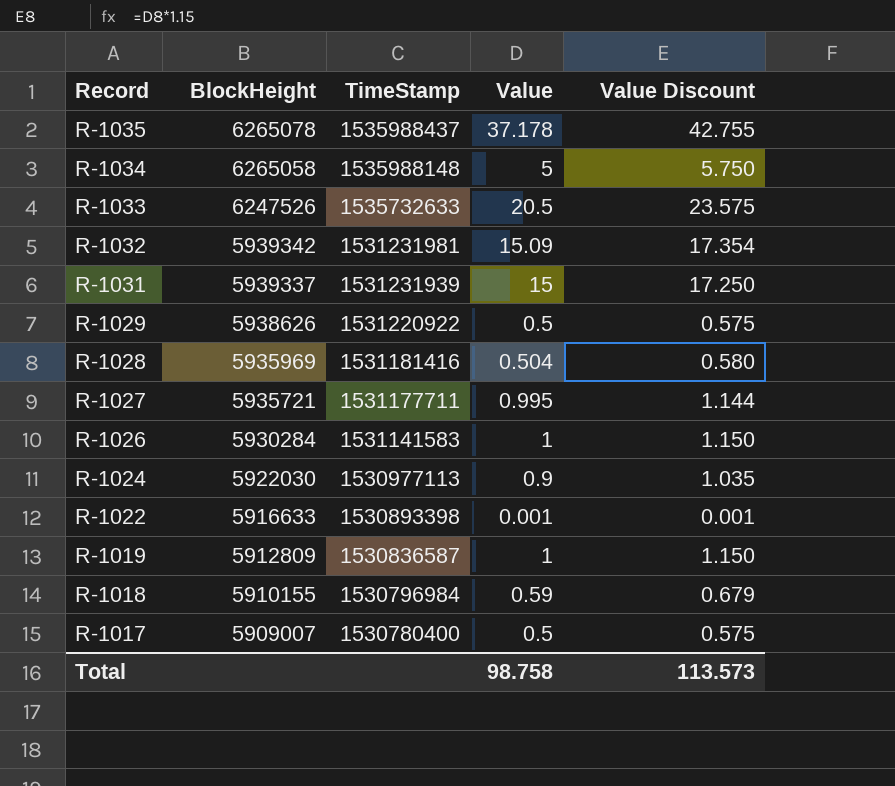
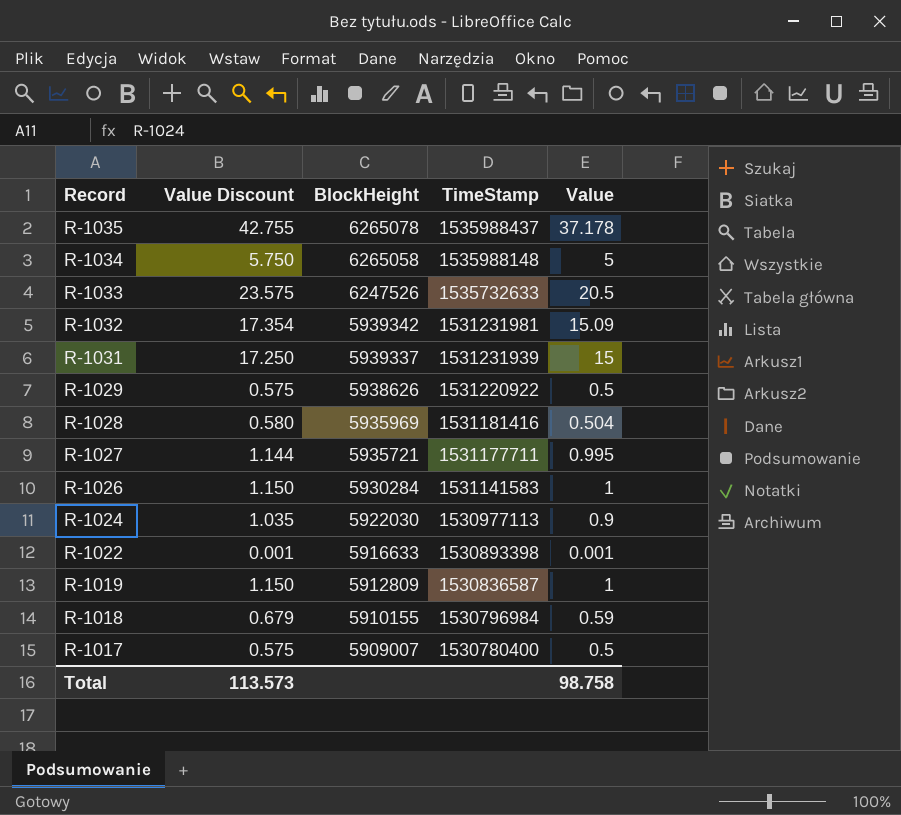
column Value Discount | position: 5 -> 2

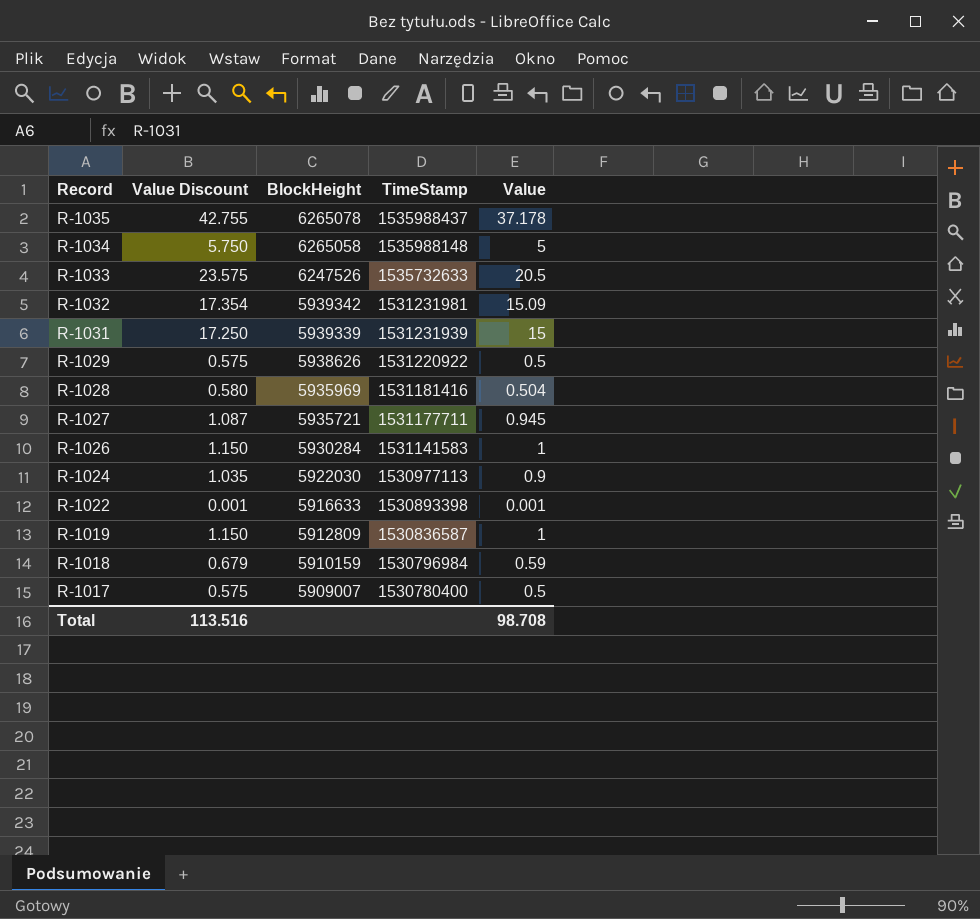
R-1031 | BlockHeight: 5939337 -> 5939339
R-1027 | Value Discount: 1.144 -> 1.087
R-1027 | Value: 0.995 -> 0.945
R-1018 | BlockHeight: 5910155 -> 5910159
Total | Value Discount: 113.573 -> 113.516
Total | Value: 98.758 -> 98.708

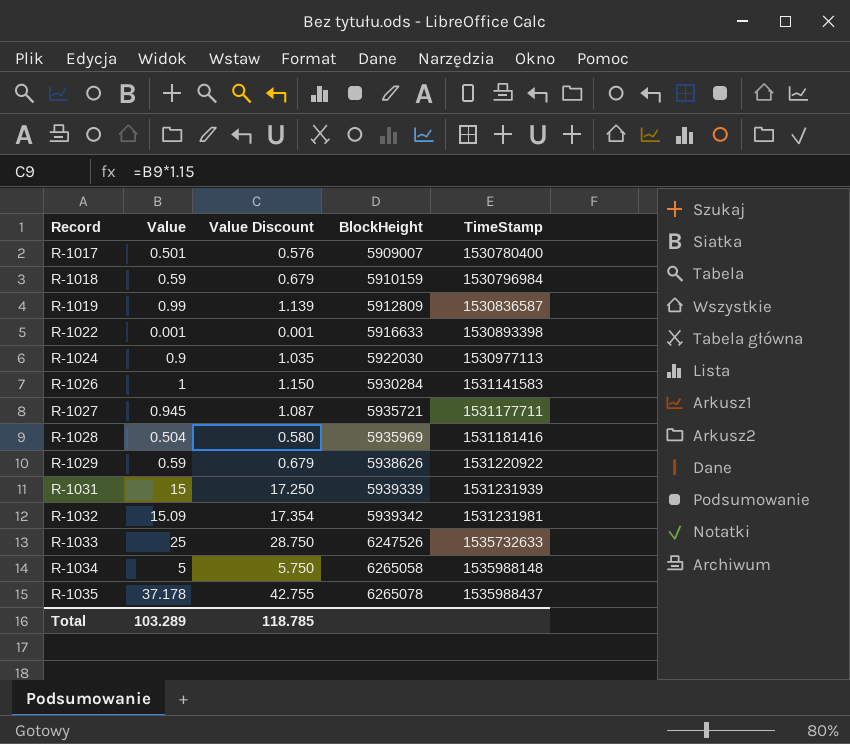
row order: Record descending -> Record ascending
column Value | position: 5 -> 2
R-1017 | Value: 0.5 -> 0.501
R-1017 | Value Discount: 0.575 -> 0.576
R-1019 | Value: 1 -> 0.99
R-1019 | Value Discount: 1.150 -> 1.139
R-1029 | Value: 0.5 -> 0.59
R-1029 | Value Discount: 0.575 -> 0.679
R-1033 | Value: 20.5 -> 25
R-1033 | Value Discount: 23.575 -> 28.750
Total | Value: 98.708 -> 103.289
Total | Value Discount: 113.516 -> 118.785

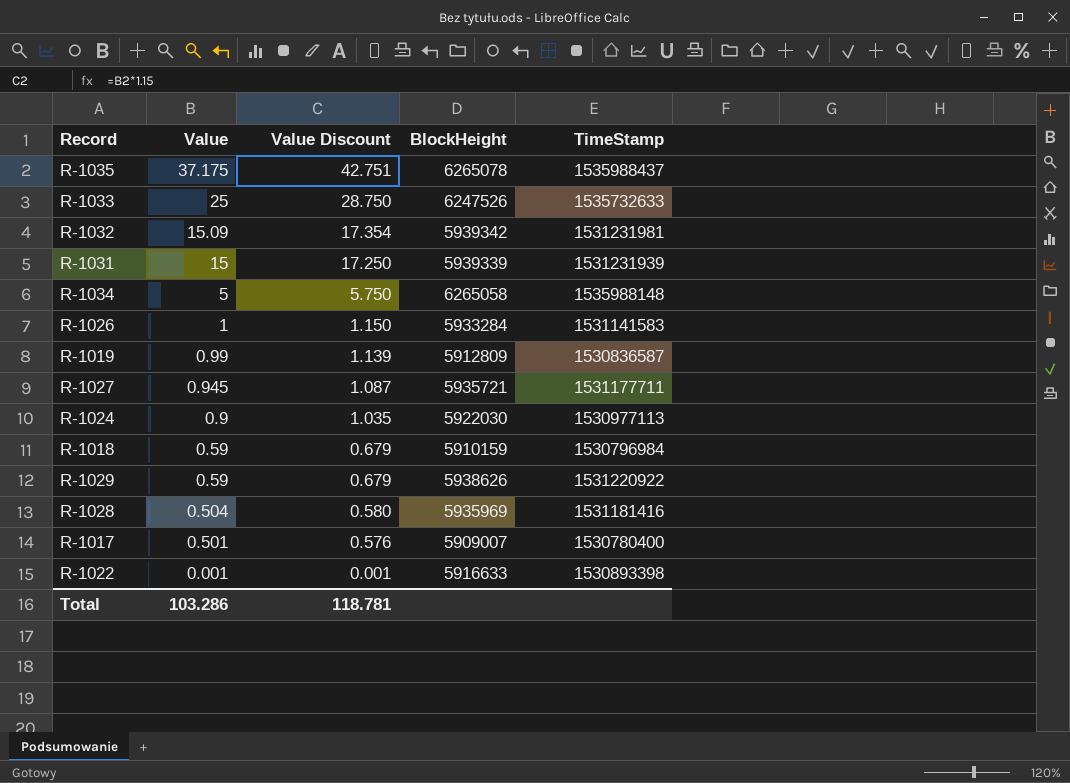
row order: Record ascending -> Value descending
R-1035 | Value: 37.178 -> 37.175
R-1035 | Value Discount: 42.755 -> 42.751
R-1026 | BlockHeight: 5930284 -> 5933284
Total | Value: 103.289 -> 103.286
Total | Value Discount: 118.785 -> 118.781

